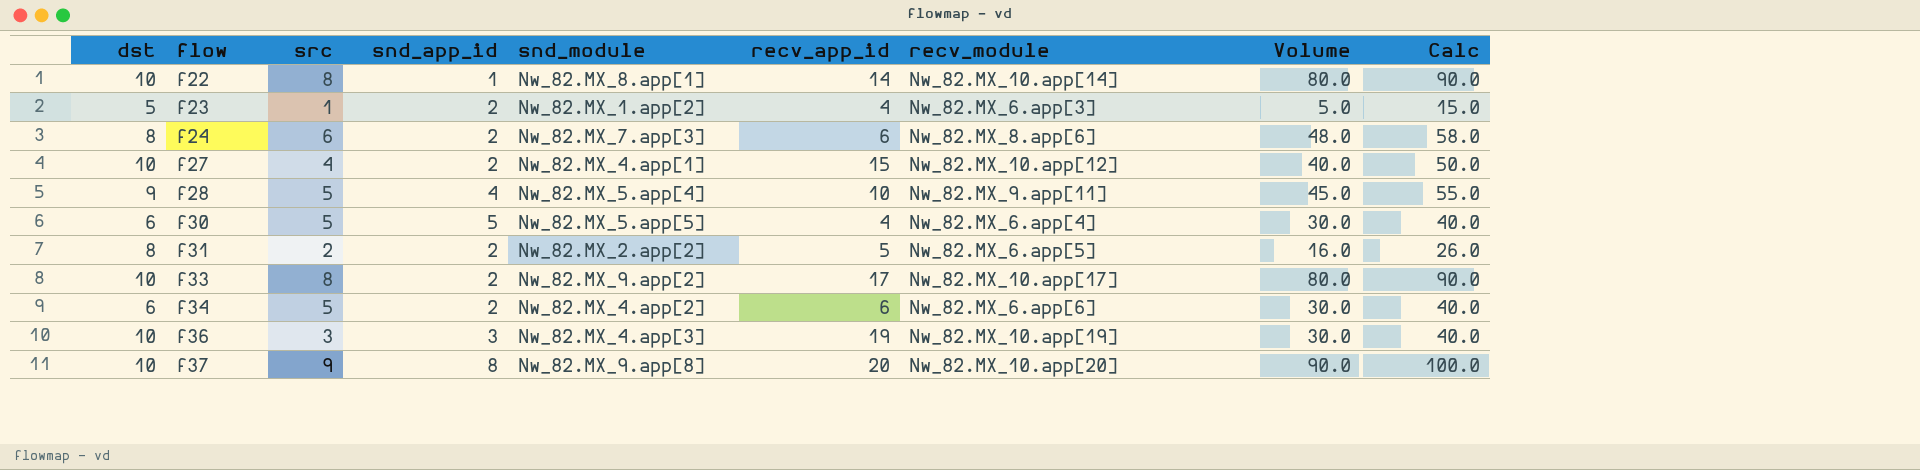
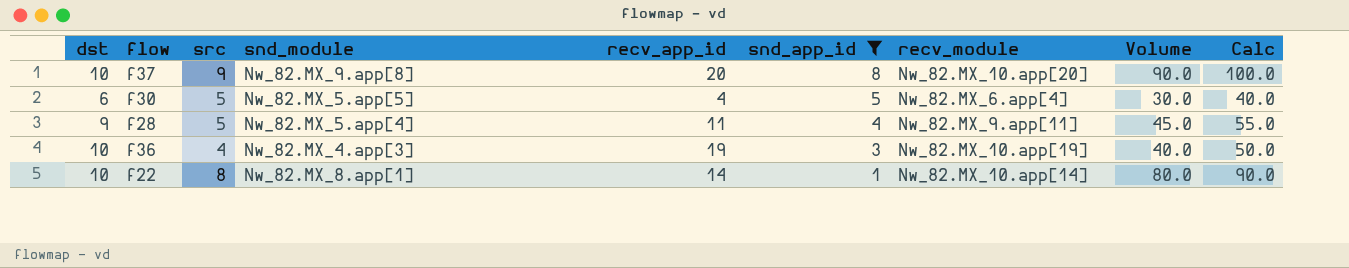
filter: none -> snd_app_id != 2
row order: flow ascending -> snd_app_id descending
column snd_app_id | position: 4 -> 6
f28 | recv_app_id: 10 -> 11
f36 | src: 3 -> 4
f36 | Volume: 30.0 -> 40.0
f36 | Calc: 40.0 -> 50.0

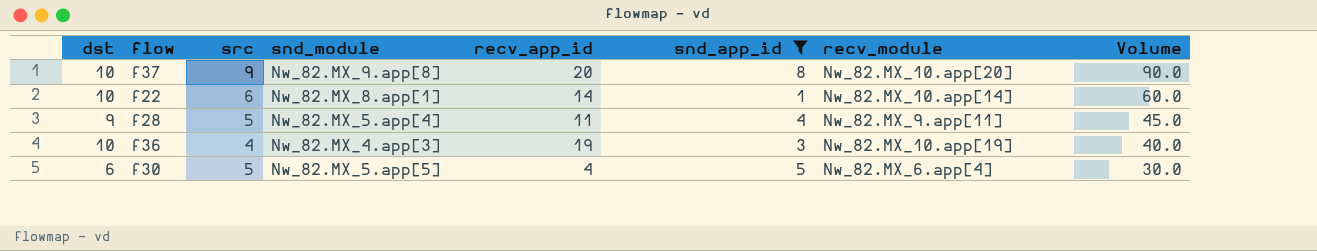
row order: snd_app_id descending -> Volume descending
column Calc | formula: [Volume] + 10 -> none
f22 | src: 8 -> 6
f22 | Volume: 80.0 -> 60.0

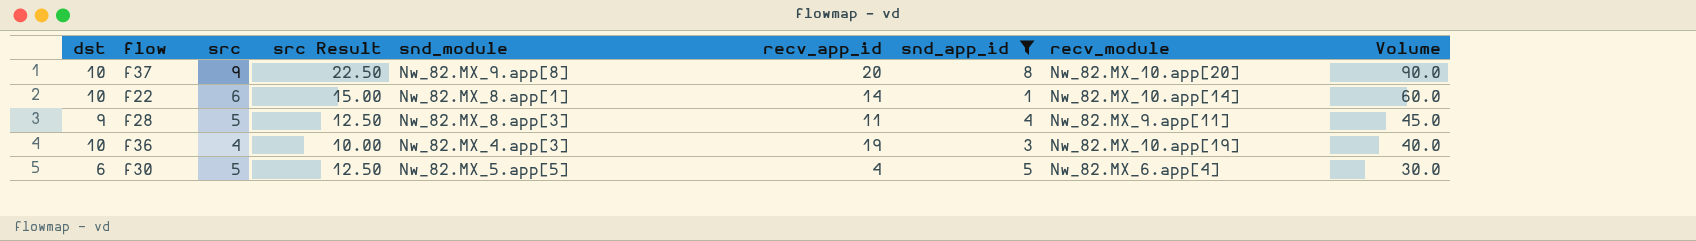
column src Result | formula: none -> [src] * 2.5
f28 | snd_module: Nw_82.MX_5.app[4] -> Nw_82.MX_8.app[3]

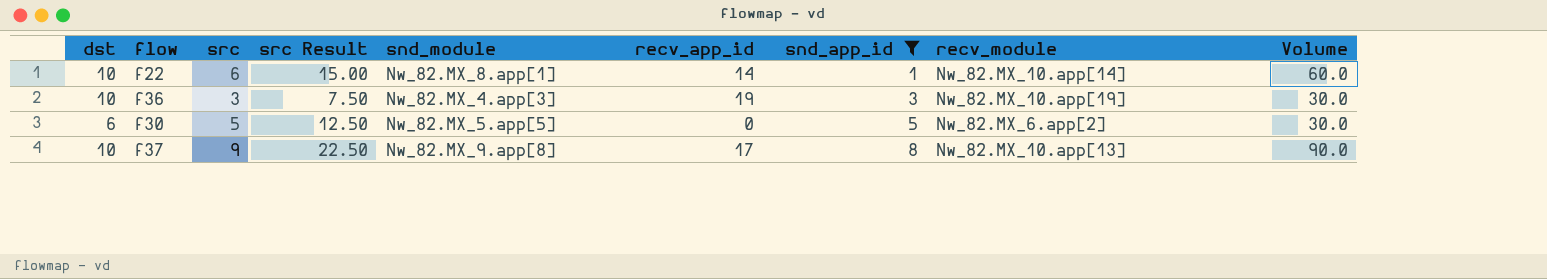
row order: Volume descending -> snd_app_id ascending
row f28: 9 | 5 | 12.50 | Nw_82.MX_8.app[3] | 11 | 4 | Nw_82.MX_9.app[11] | 45.0 -> none
f36 | src: 4 -> 3
f36 | src Result: 10.00 -> 7.50
f36 | Volume: 40.0 -> 30.0
f30 | recv_app_id: 4 -> 0
f30 | recv_module: Nw_82.MX_6.app[4] -> Nw_82.MX_6.app[2]
f37 | recv_app_id: 20 -> 17
f37 | recv_module: Nw_82.MX_10.app[20] -> Nw_82.MX_10.app[13]

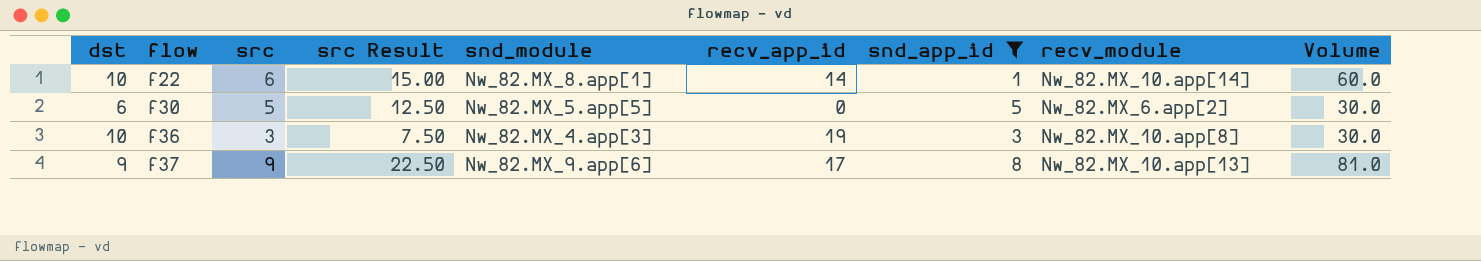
row order: snd_app_id ascending -> flow ascending
f36 | recv_module: Nw_82.MX_10.app[19] -> Nw_82.MX_10.app[8]
f37 | dst: 10 -> 9
f37 | snd_module: Nw_82.MX_9.app[8] -> Nw_82.MX_9.app[6]
f37 | Volume: 90.0 -> 81.0

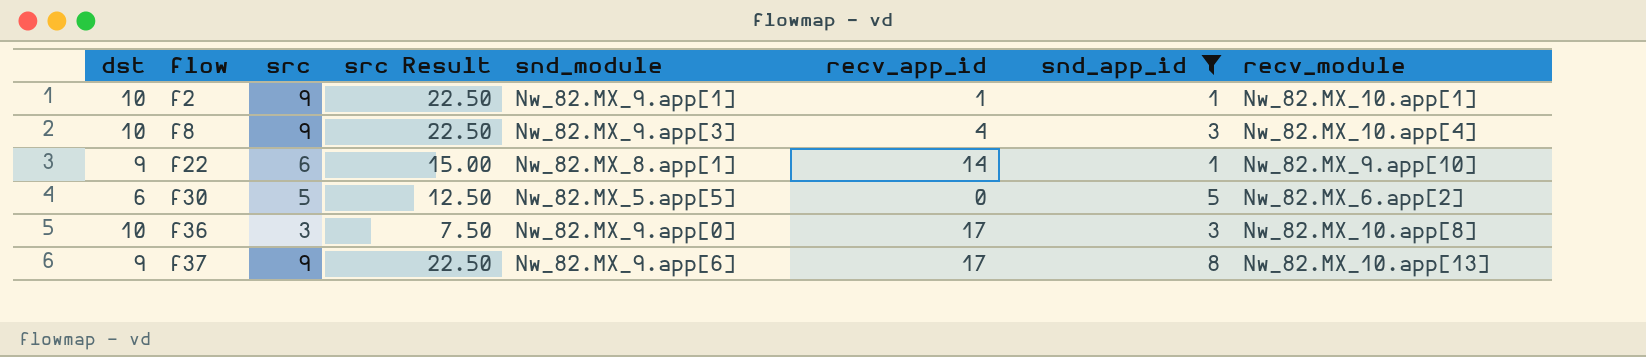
column Volume | formula: [dst] * [src] -> none
row f2: none -> 10 | 9 | 22.50 | Nw_82.MX_9.app[1] | 1 | 1 | Nw_82.MX_10.app[1]
row f8: none -> 10 | 9 | 22.50 | Nw_82.MX_9.app[3] | 4 | 3 | Nw_82.MX_10.app[4]
f22 | dst: 10 -> 9
f22 | recv_module: Nw_82.MX_10.app[14] -> Nw_82.MX_9.app[10]
f36 | snd_module: Nw_82.MX_4.app[3] -> Nw_82.MX_9.app[0]
f36 | recv_app_id: 19 -> 17

